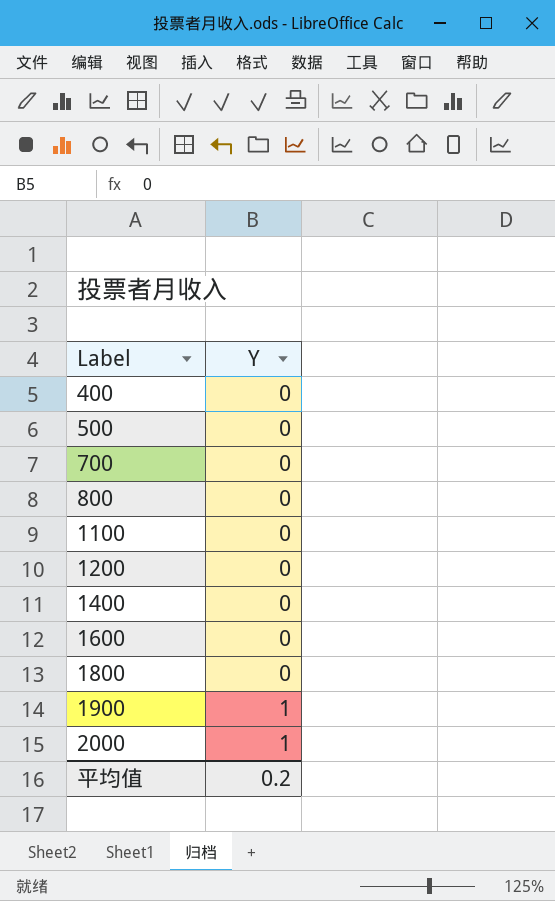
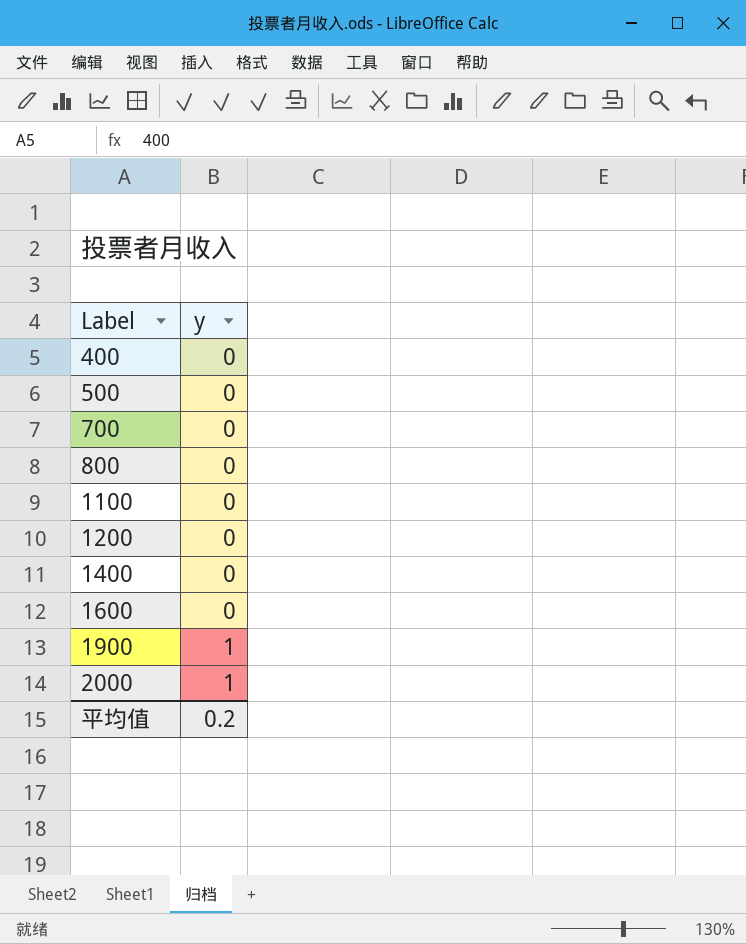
column name: Y -> y
row 1800: 0 -> none

